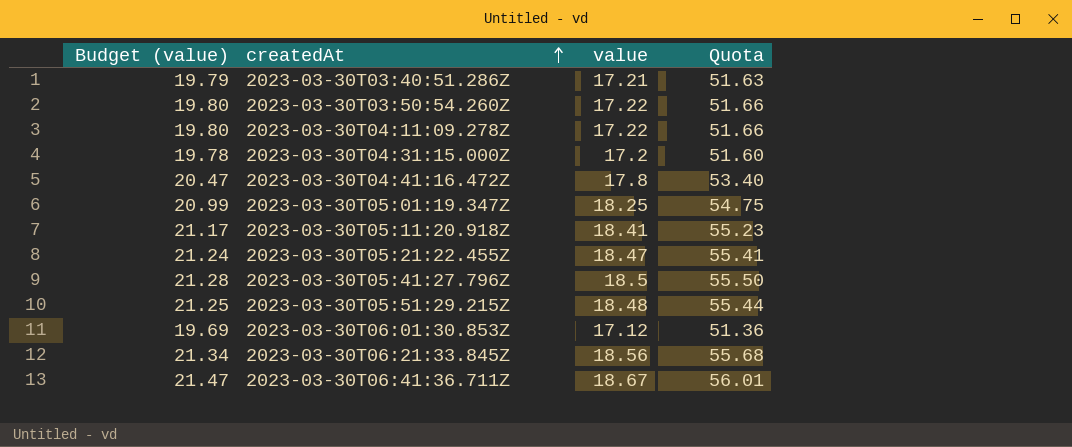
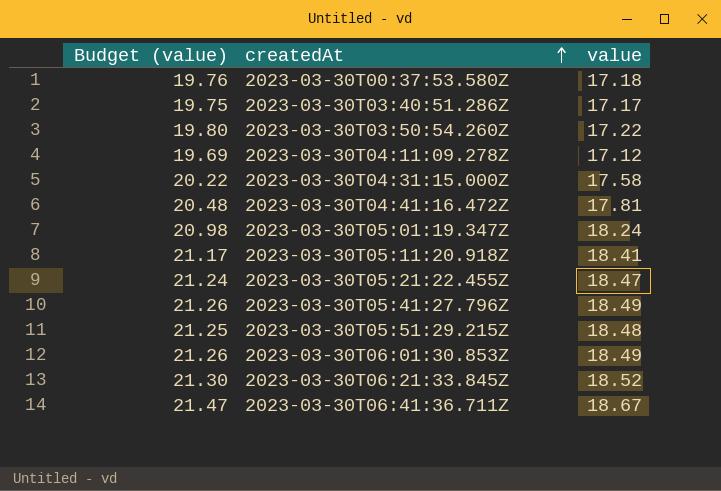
column Quota | formula: [value] * 3 -> none
row 2023-03-30T00:37:53.580Z: none -> 19.76 | 17.18
2023-03-30T03:40:51.286Z | Budget (value): 19.79 -> 19.75
2023-03-30T03:40:51.286Z | value: 17.21 -> 17.17
2023-03-30T04:11:09.278Z | Budget (value): 19.80 -> 19.69
2023-03-30T04:11:09.278Z | value: 17.22 -> 17.12
2023-03-30T04:31:15.000Z | Budget (value): 19.78 -> 20.22
2023-03-30T04:31:15.000Z | value: 17.2 -> 17.58
2023-03-30T04:41:16.472Z | Budget (value): 20.47 -> 20.48
2023-03-30T04:41:16.472Z | value: 17.8 -> 17.81
2023-03-30T05:01:19.347Z | Budget (value): 20.99 -> 20.98
2023-03-30T05:01:19.347Z | value: 18.25 -> 18.24
2023-03-30T05:41:27.796Z | Budget (value): 21.28 -> 21.26
2023-03-30T05:41:27.796Z | value: 18.5 -> 18.49
2023-03-30T06:01:30.853Z | Budget (value): 19.69 -> 21.26
2023-03-30T06:01:30.853Z | value: 17.12 -> 18.49
2023-03-30T06:21:33.845Z | Budget (value): 21.34 -> 21.30
2023-03-30T06:21:33.845Z | value: 18.56 -> 18.52

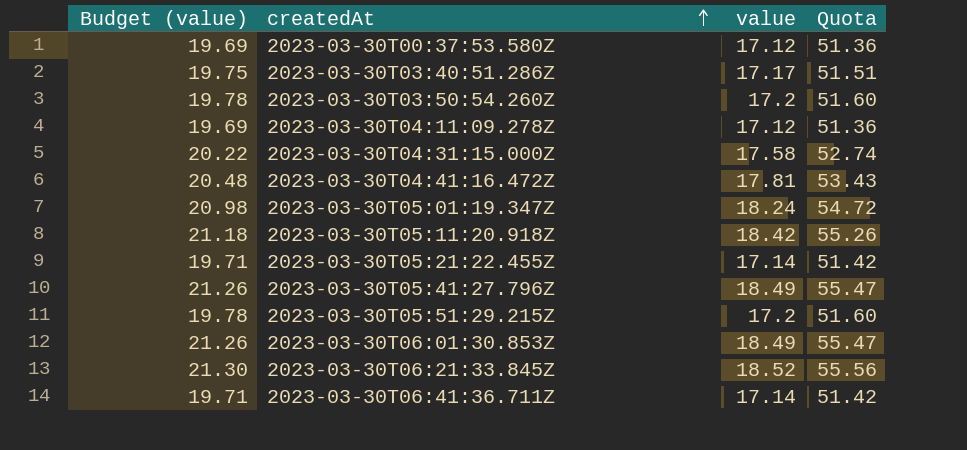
column Quota | formula: none -> [value] * 3
2023-03-30T00:37:53.580Z | Budget (value): 19.76 -> 19.69
2023-03-30T00:37:53.580Z | value: 17.18 -> 17.12
2023-03-30T03:50:54.260Z | Budget (value): 19.80 -> 19.78
2023-03-30T03:50:54.260Z | value: 17.22 -> 17.2
2023-03-30T05:11:20.918Z | Budget (value): 21.17 -> 21.18
2023-03-30T05:11:20.918Z | value: 18.41 -> 18.42
2023-03-30T05:21:22.455Z | Budget (value): 21.24 -> 19.71
2023-03-30T05:21:22.455Z | value: 18.47 -> 17.14
2023-03-30T05:51:29.215Z | Budget (value): 21.25 -> 19.78
2023-03-30T05:51:29.215Z | value: 18.48 -> 17.2
2023-03-30T06:41:36.711Z | Budget (value): 21.47 -> 19.71
2023-03-30T06:41:36.711Z | value: 18.67 -> 17.14

